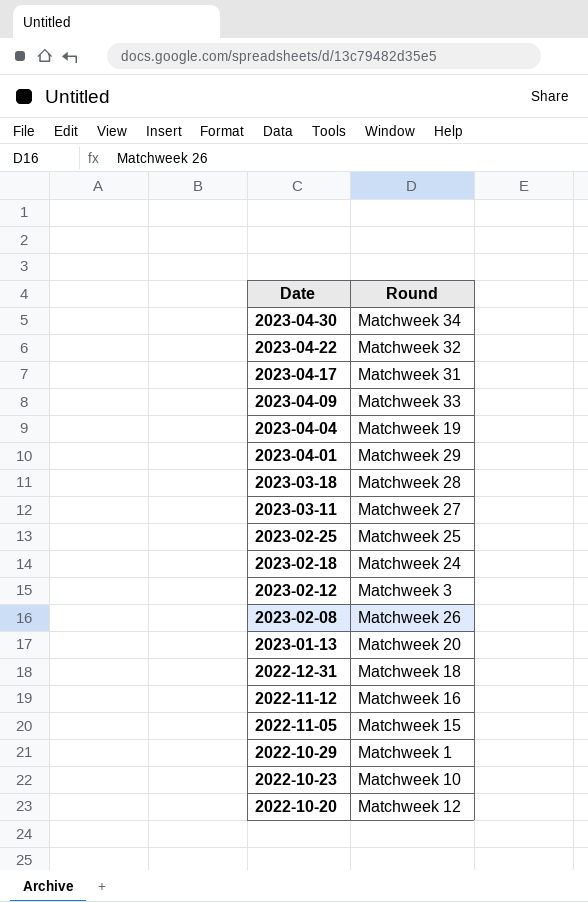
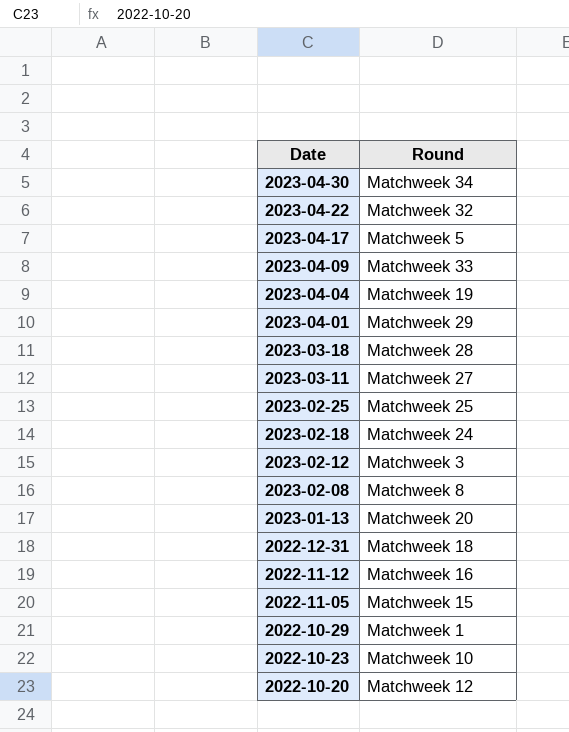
2023-04-17 | Round: Matchweek 31 -> Matchweek 5
2023-02-08 | Round: Matchweek 26 -> Matchweek 8

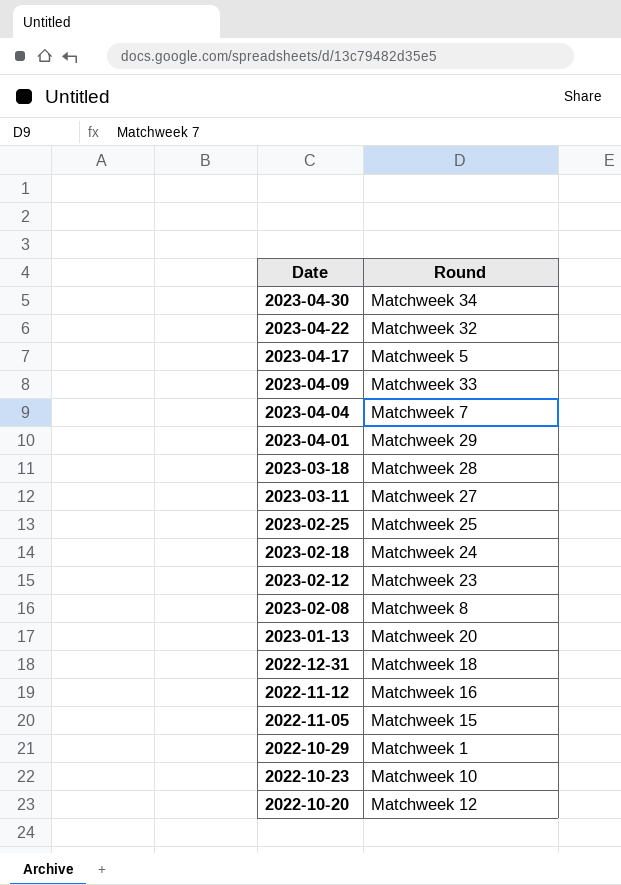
2023-04-04 | Round: Matchweek 19 -> Matchweek 7
2023-02-12 | Round: Matchweek 3 -> Matchweek 23

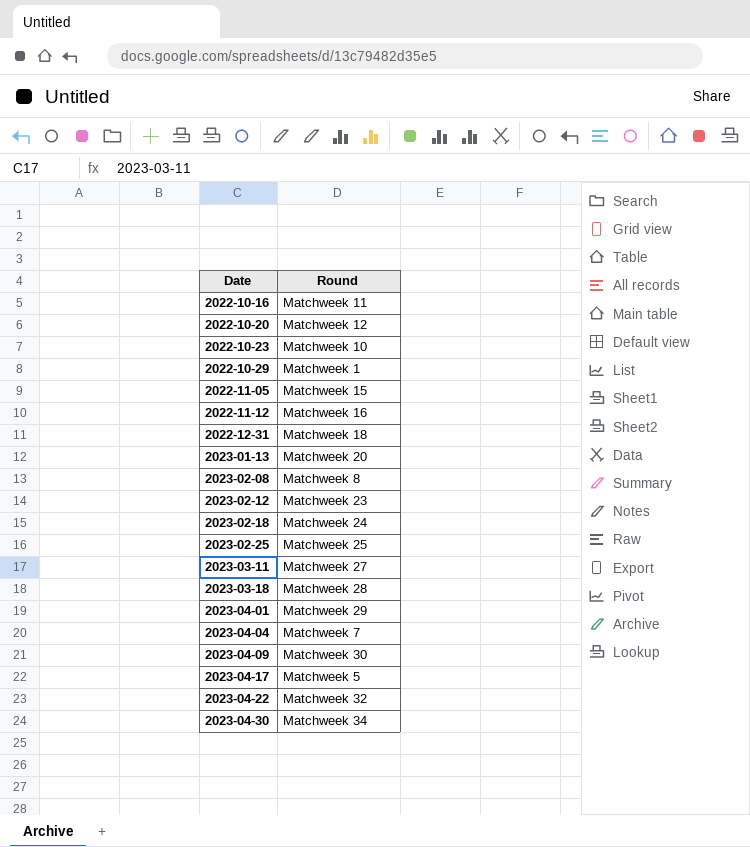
row order: Date descending -> Date ascending
row 2022-10-16: none -> Matchweek 11
2023-04-09 | Round: Matchweek 33 -> Matchweek 30

